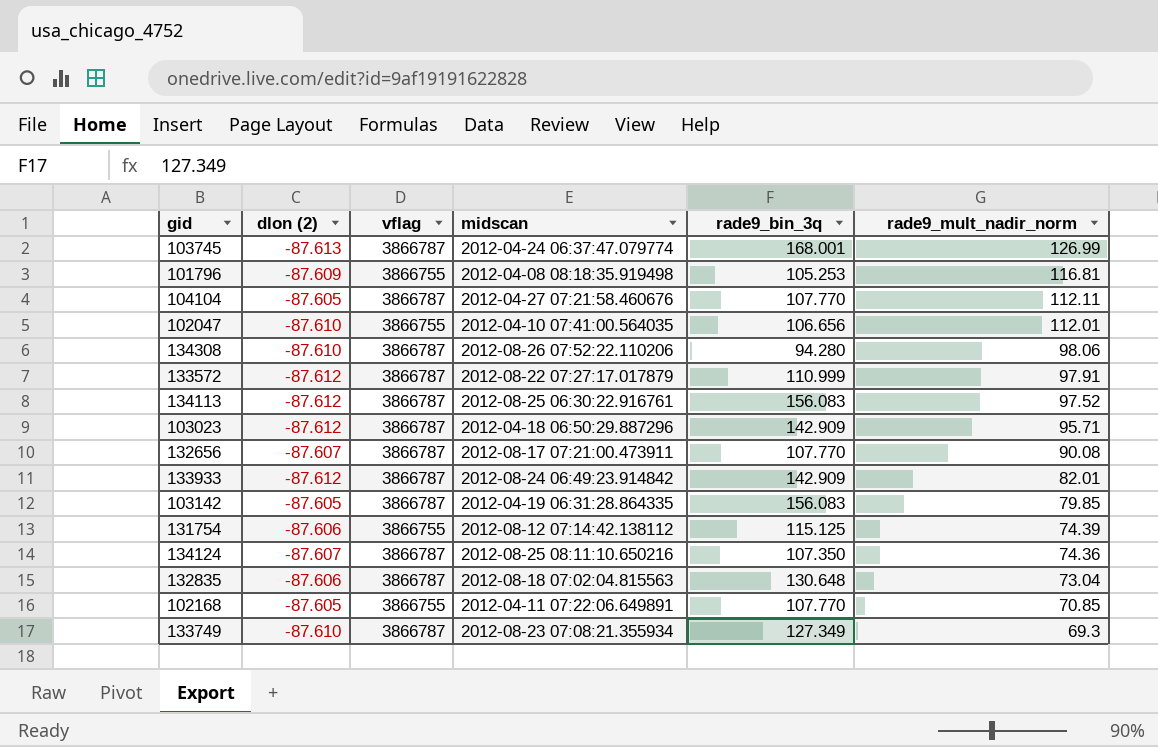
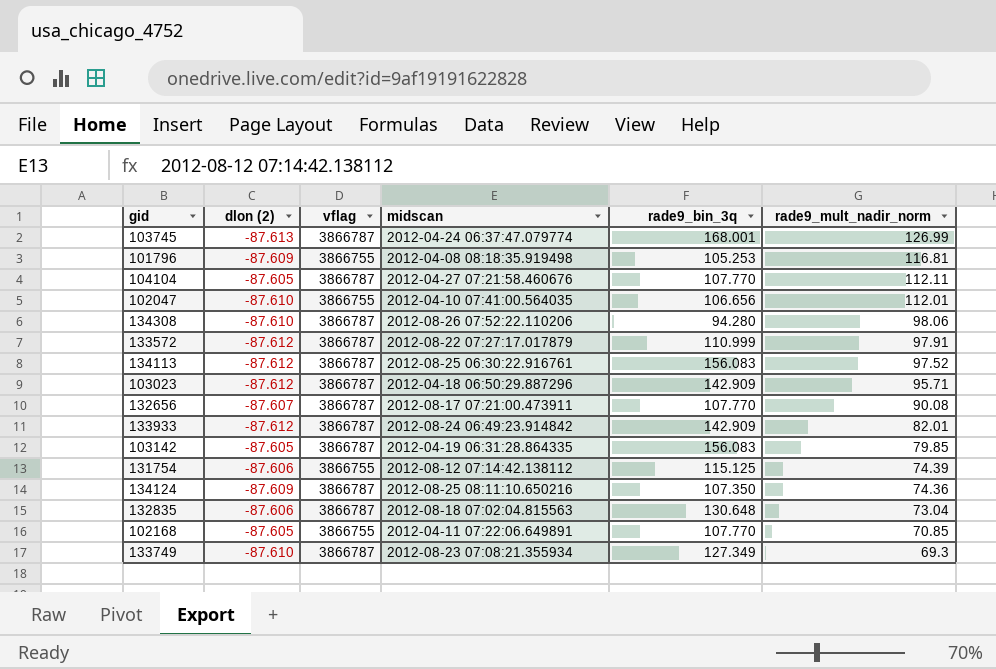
134124 | dlon (2): -87.607 -> -87.609

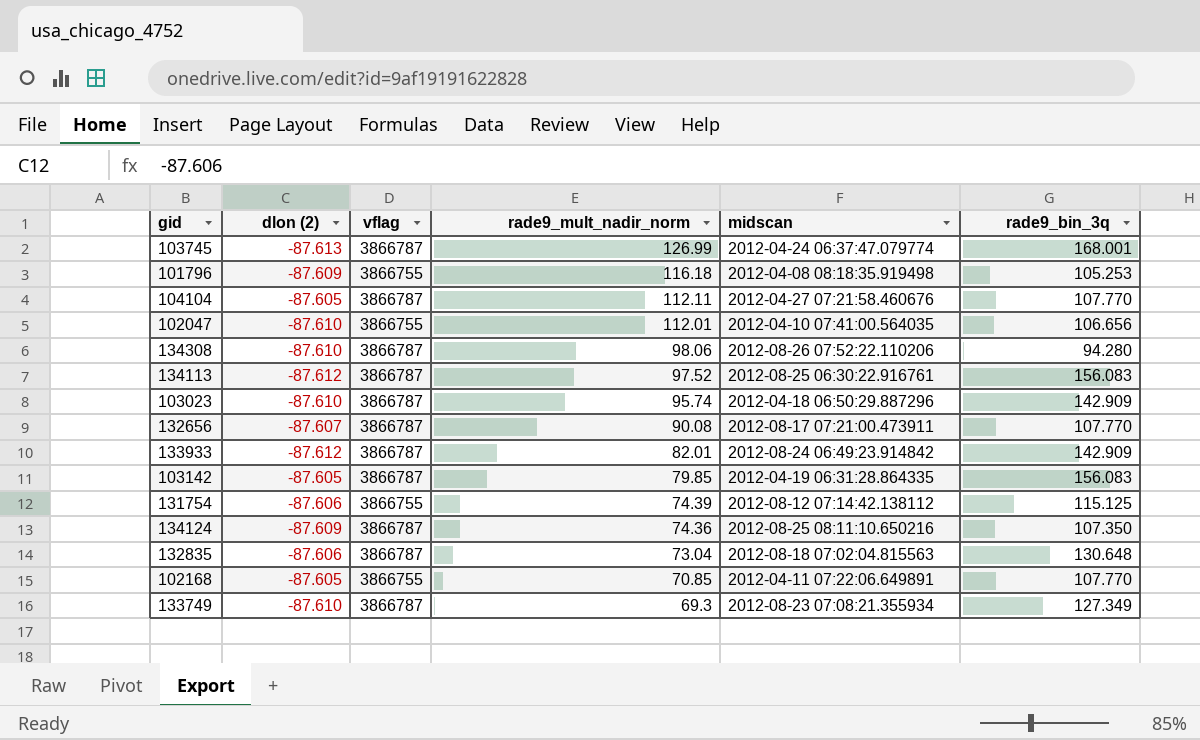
column rade9_mult_nadir_norm | position: 6 -> 4
row 133572: -87.612 | 3866787 | 2012-08-22 07:27:17.017879 | 110.999 | 97.91 -> none
101796 | rade9_mult_nadir_norm: 116.81 -> 116.18
103023 | dlon (2): -87.612 -> -87.610
103023 | rade9_mult_nadir_norm: 95.71 -> 95.74

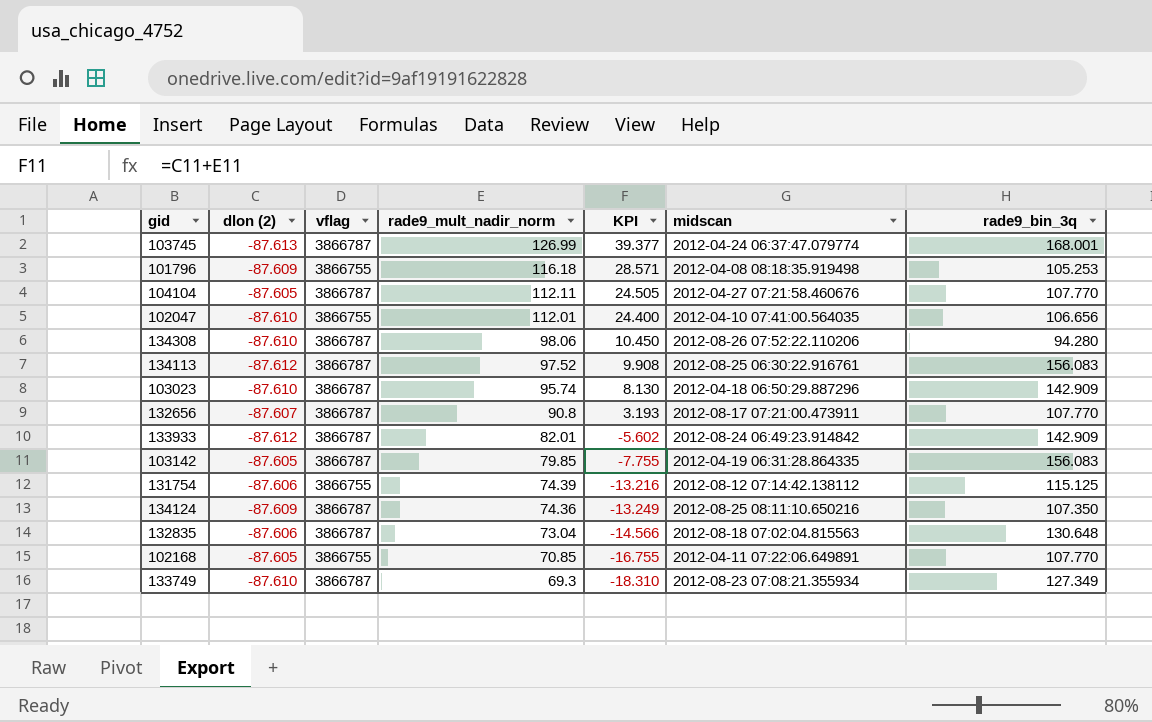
column KPI | formula: none -> [dlon (2)] + [rade9_mult_nadir_norm]
132656 | rade9_mult_nadir_norm: 90.08 -> 90.8

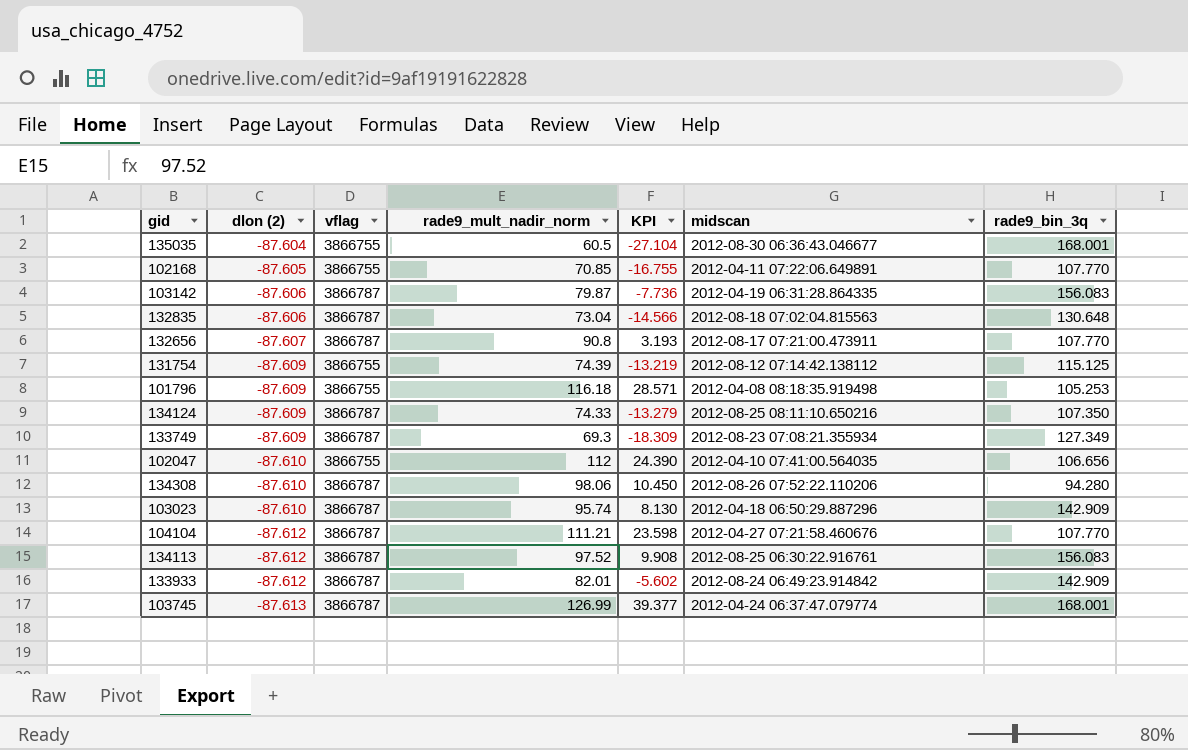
row order: rade9_mult_nadir_norm descending -> dlon (2) descending
row 135035: none -> -87.604 | 3866755 | 60.5 | -27.104 | 2012-08-30 06:36:43.046677 | 168.001
103142 | dlon (2): -87.605 -> -87.606
103142 | rade9_mult_nadir_norm: 79.85 -> 79.87
103142 | KPI: -7.755 -> -7.736
131754 | dlon (2): -87.606 -> -87.609
131754 | KPI: -13.216 -> -13.219
134124 | rade9_mult_nadir_norm: 74.36 -> 74.33
134124 | KPI: -13.249 -> -13.279
133749 | dlon (2): -87.610 -> -87.609
133749 | KPI: -18.310 -> -18.309
102047 | rade9_mult_nadir_norm: 112.01 -> 112
102047 | KPI: 24.400 -> 24.390
104104 | dlon (2): -87.605 -> -87.612
104104 | rade9_mult_nadir_norm: 112.11 -> 111.21
104104 | KPI: 24.505 -> 23.598

